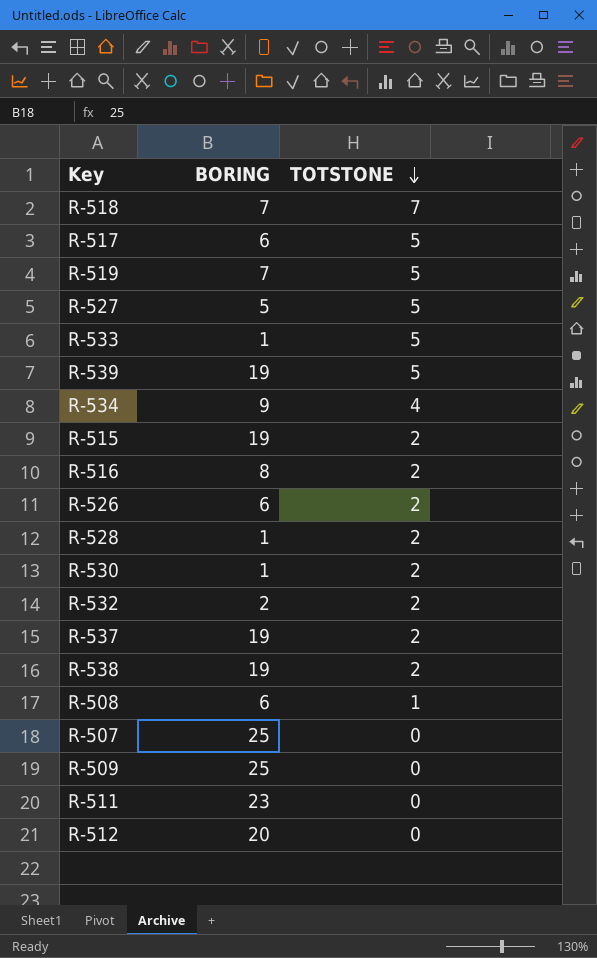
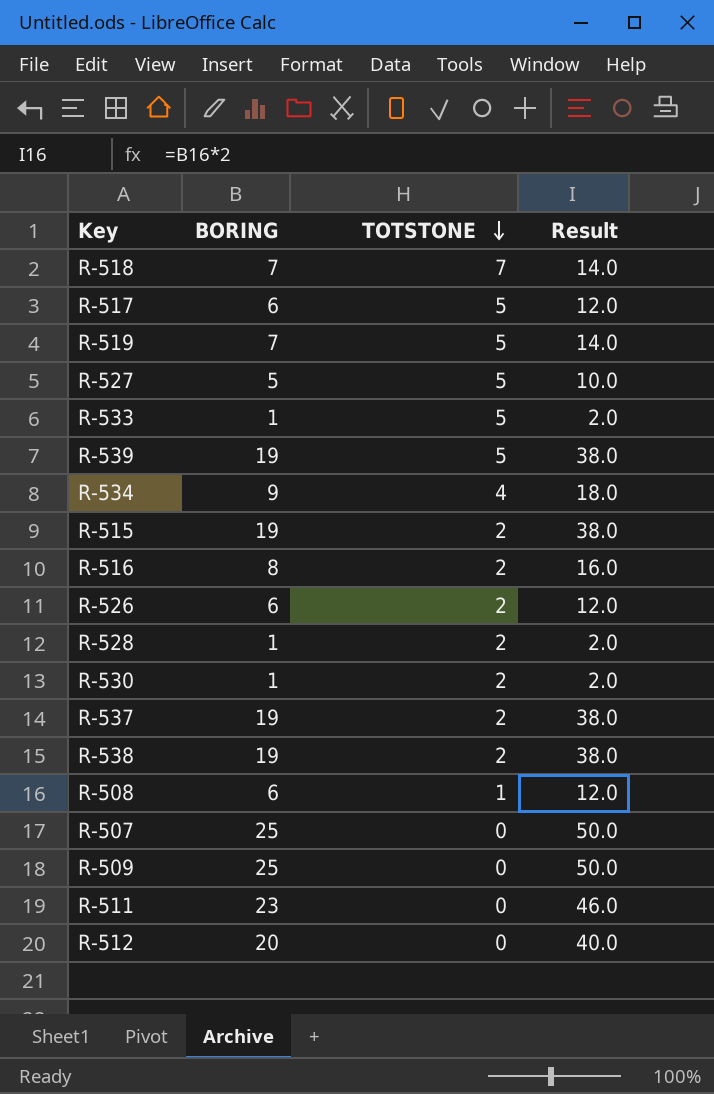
column Result | formula: none -> [BORING] * 2
row R-532: 2 | 2 -> none

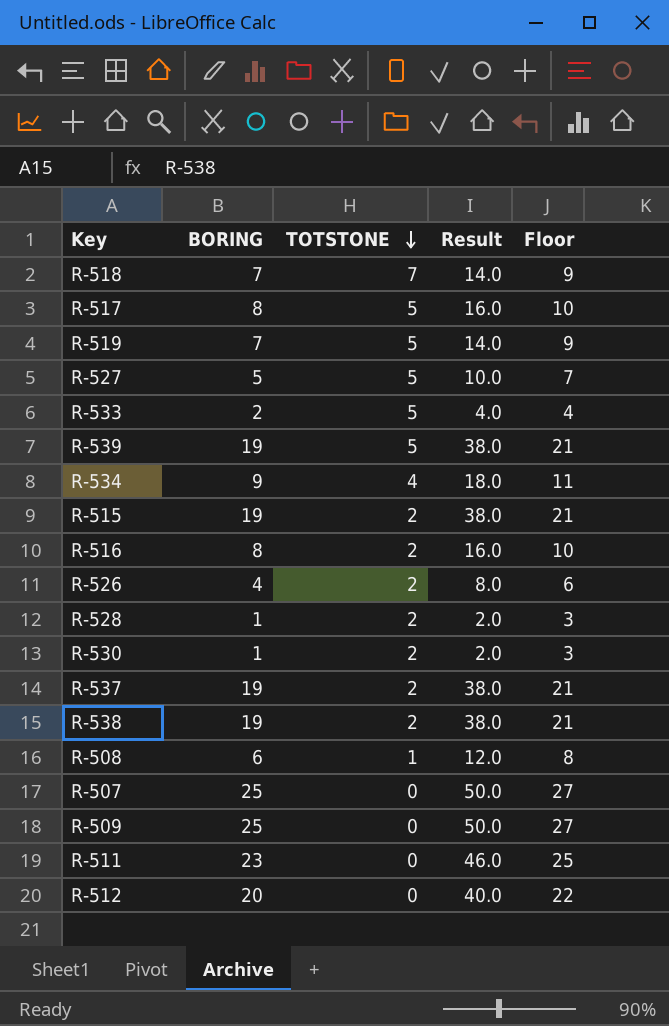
column Floor | formula: none -> [BORING] + 2
R-517 | BORING: 6 -> 8
R-517 | Result: 12.0 -> 16.0
R-533 | BORING: 1 -> 2
R-533 | Result: 2.0 -> 4.0
R-526 | BORING: 6 -> 4
R-526 | Result: 12.0 -> 8.0

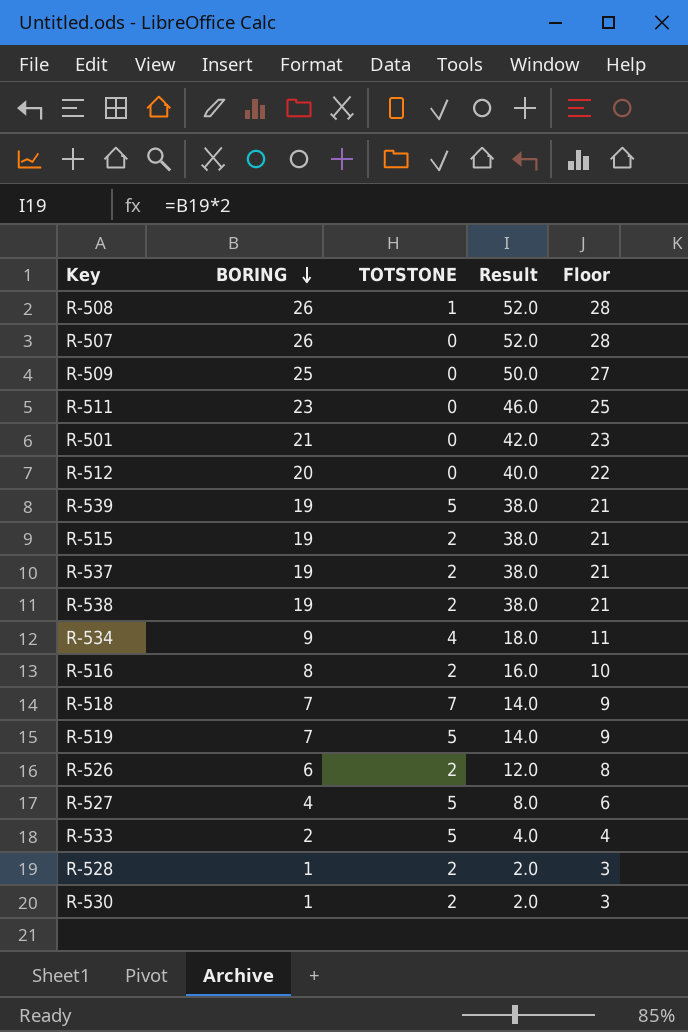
row order: TOTSTONE descending -> BORING descending
row R-517: 8 | 5 | 16.0 | 10 -> none
R-508 | BORING: 6 -> 26
R-508 | Result: 12.0 -> 52.0
R-508 | Floor: 8 -> 28
R-507 | BORING: 25 -> 26
R-507 | Result: 50.0 -> 52.0
R-507 | Floor: 27 -> 28
row R-501: none -> 21 | 0 | 42.0 | 23
R-526 | BORING: 4 -> 6
R-526 | Result: 8.0 -> 12.0
R-526 | Floor: 6 -> 8
R-527 | BORING: 5 -> 4
R-527 | Result: 10.0 -> 8.0
R-527 | Floor: 7 -> 6

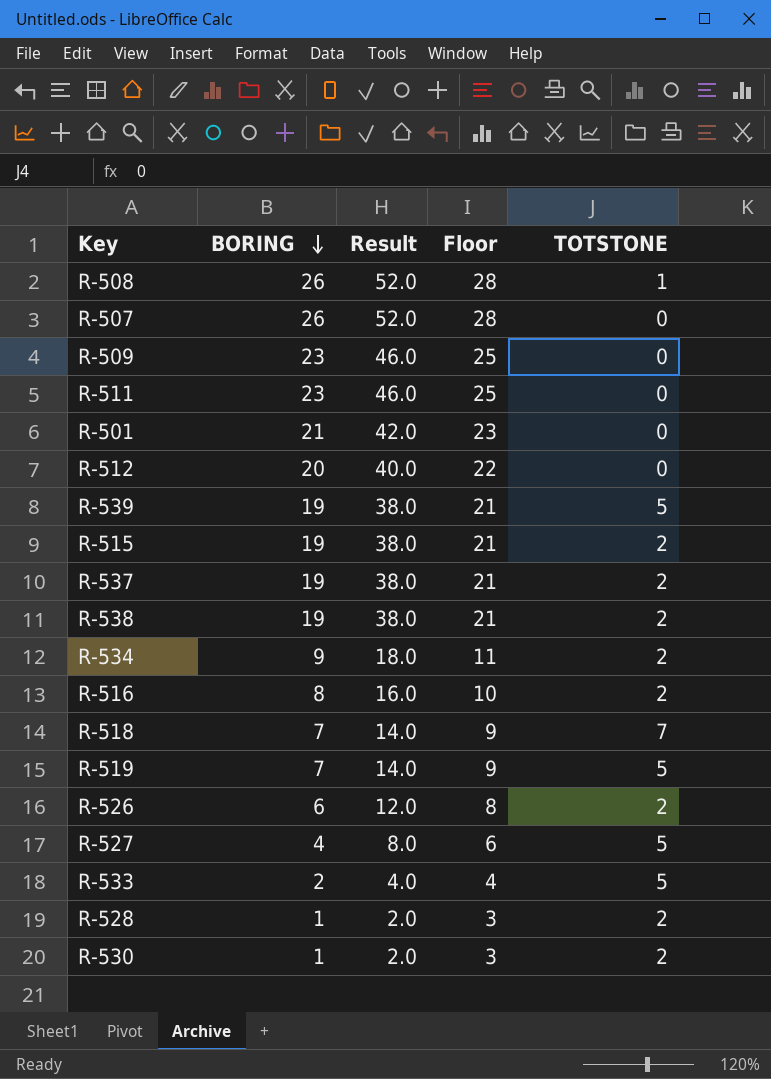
column TOTSTONE | position: 3 -> 5
R-509 | BORING: 25 -> 23
R-509 | Result: 50.0 -> 46.0
R-509 | Floor: 27 -> 25
R-534 | TOTSTONE: 4 -> 2

